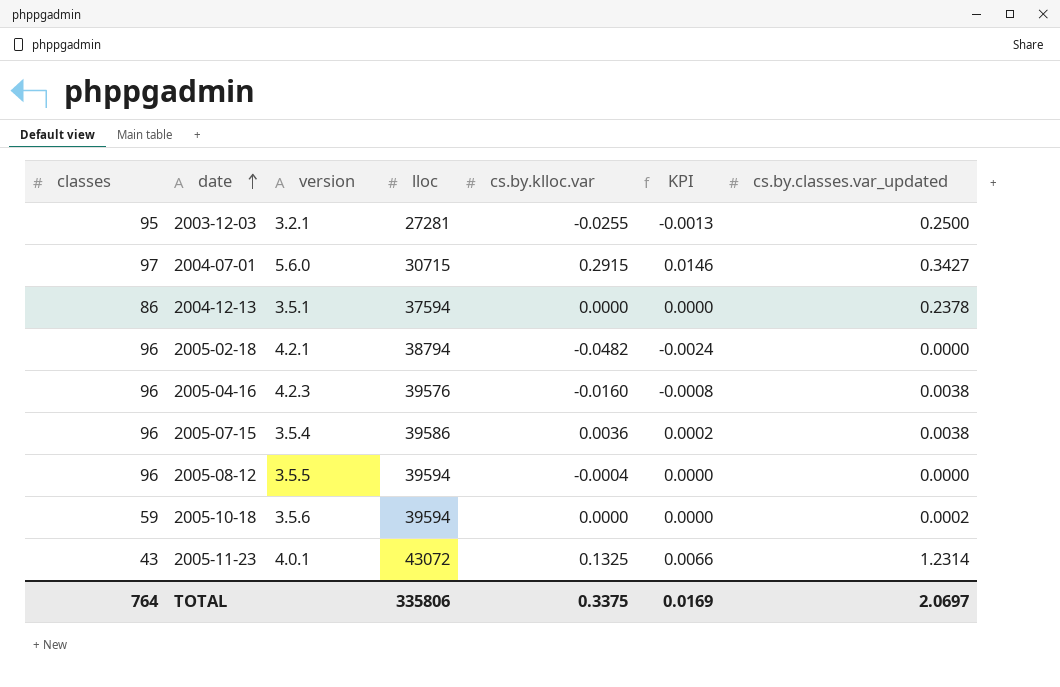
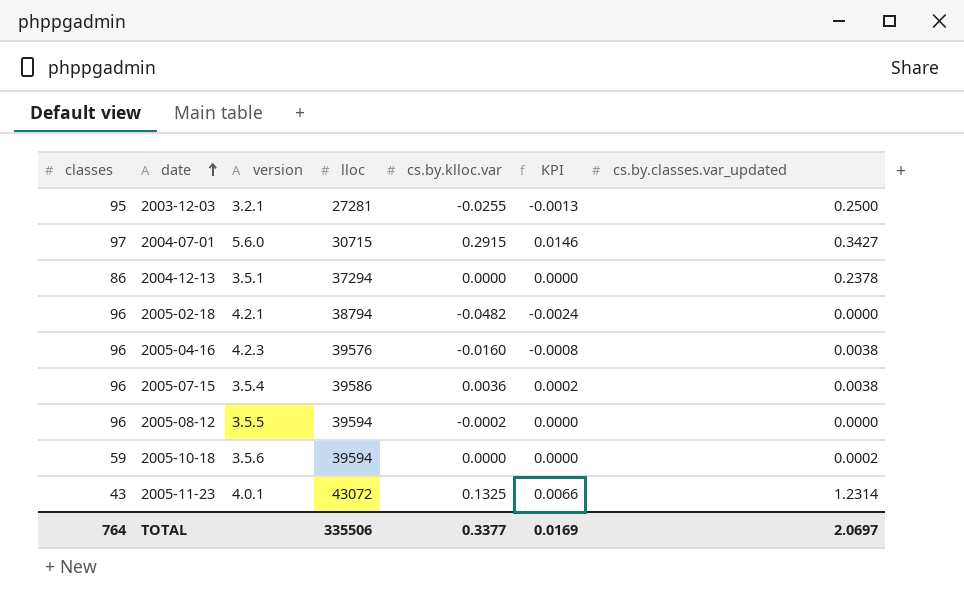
2004-12-13 | lloc: 37594 -> 37294
2005-08-12 | cs.by.klloc.var: -0.0004 -> -0.0002
TOTAL | lloc: 335806 -> 335506
TOTAL | cs.by.klloc.var: 0.3375 -> 0.3377

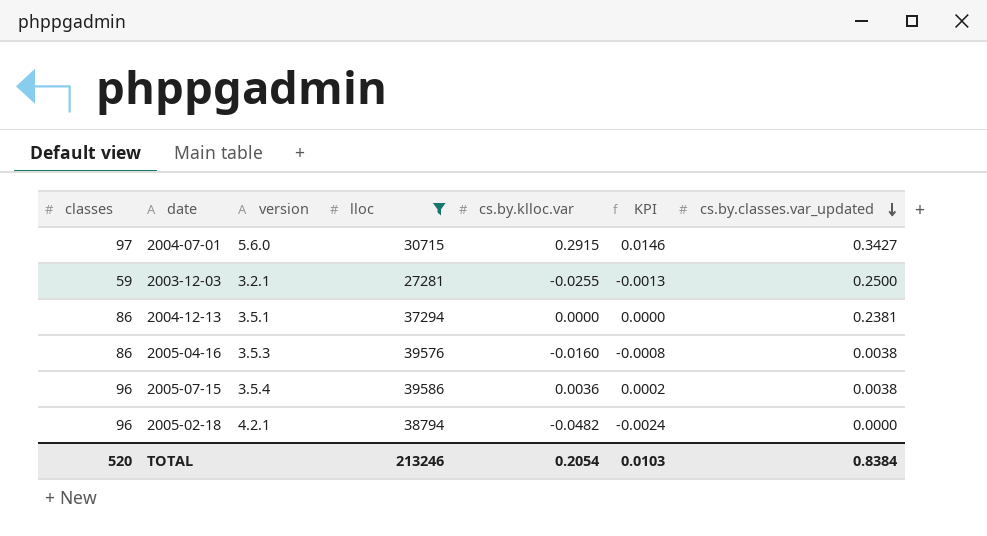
filter: none -> lloc <= 39586
row order: date ascending -> cs.by.classes.var_updated descending
2003-12-03 | classes: 95 -> 59
2004-12-13 | cs.by.classes.var_updated: 0.2378 -> 0.2381
2005-04-16 | classes: 96 -> 86
2005-04-16 | version: 4.2.3 -> 3.5.3
TOTAL | classes: 764 -> 520
TOTAL | lloc: 335506 -> 213246
TOTAL | cs.by.klloc.var: 0.3377 -> 0.2054
TOTAL | KPI: 0.0169 -> 0.0103
TOTAL | cs.by.classes.var_updated: 2.0697 -> 0.8384

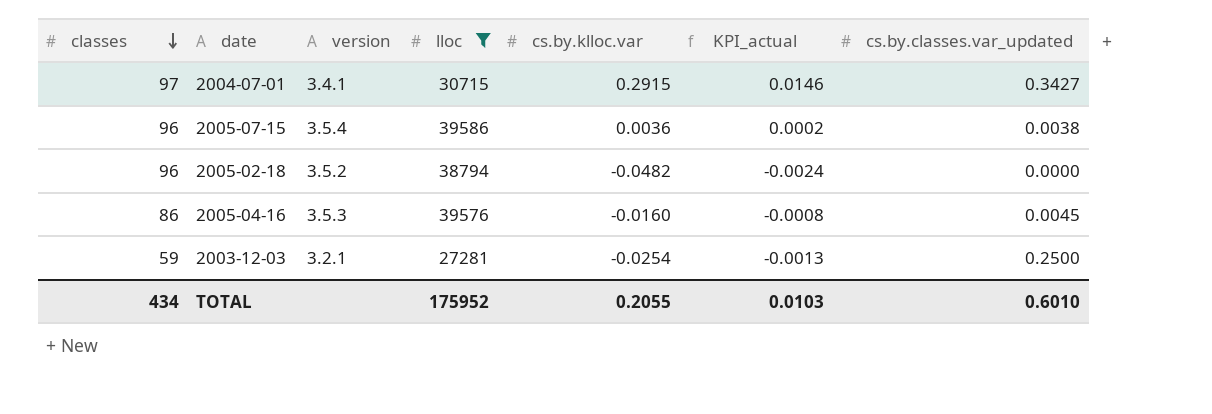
row order: cs.by.classes.var_updated descending -> classes descending
column name: KPI -> KPI_actual
row 2004-12-13: 86 | 3.5.1 | 37294 | 0.0000 | 0.0000 | 0.2381 -> none
2004-07-01 | version: 5.6.0 -> 3.4.1
2005-02-18 | version: 4.2.1 -> 3.5.2
2005-04-16 | cs.by.classes.var_updated: 0.0038 -> 0.0045
2003-12-03 | cs.by.klloc.var: -0.0255 -> -0.0254
TOTAL | classes: 520 -> 434
TOTAL | lloc: 213246 -> 175952
TOTAL | cs.by.klloc.var: 0.2054 -> 0.2055
TOTAL | cs.by.classes.var_updated: 0.8384 -> 0.6010

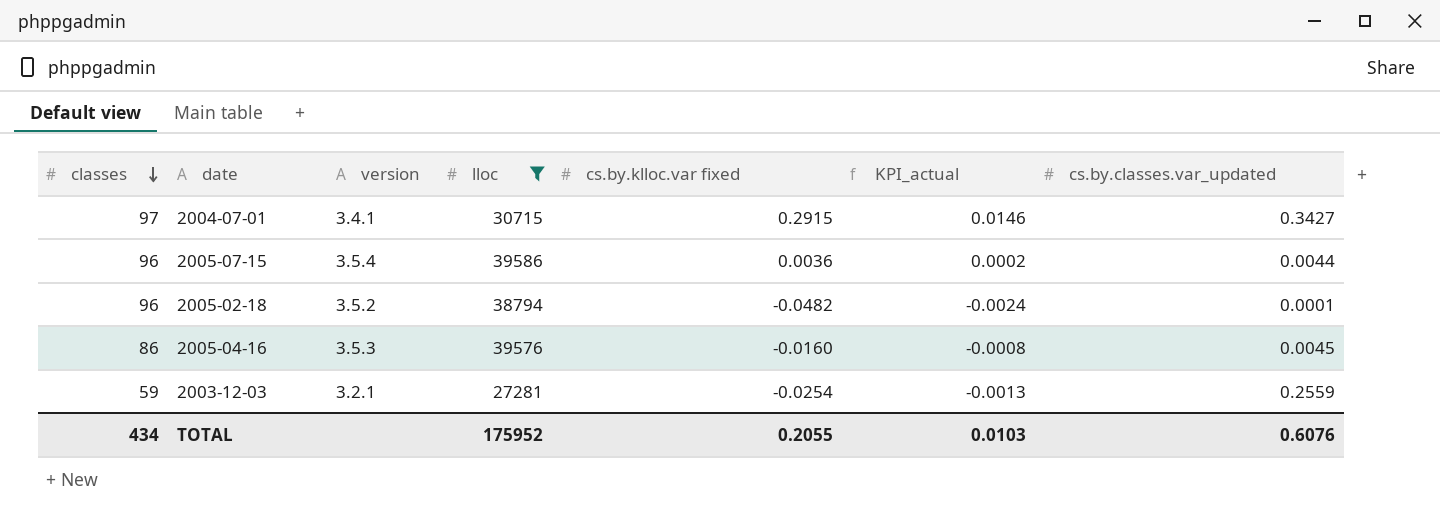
column name: cs.by.klloc.var -> cs.by.klloc.var fixed
2005-07-15 | cs.by.classes.var_updated: 0.0038 -> 0.0044
2005-02-18 | cs.by.classes.var_updated: 0.0000 -> 0.0001
2003-12-03 | cs.by.classes.var_updated: 0.2500 -> 0.2559
TOTAL | cs.by.classes.var_updated: 0.6010 -> 0.6076

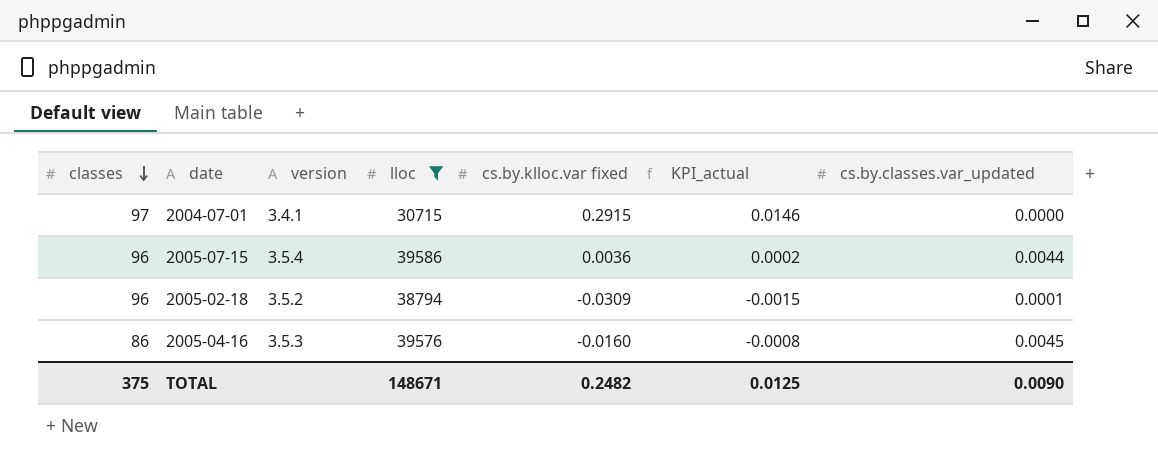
row 2003-12-03: 59 | 3.2.1 | 27281 | -0.0254 | -0.0013 | 0.2559 -> none
2004-07-01 | cs.by.classes.var_updated: 0.3427 -> 0.0000
2005-02-18 | cs.by.klloc.var fixed: -0.0482 -> -0.0309
2005-02-18 | KPI_actual: -0.0024 -> -0.0015
TOTAL | classes: 434 -> 375
TOTAL | lloc: 175952 -> 148671
TOTAL | cs.by.klloc.var fixed: 0.2055 -> 0.2482
TOTAL | KPI_actual: 0.0103 -> 0.0125
TOTAL | cs.by.classes.var_updated: 0.6076 -> 0.0090

